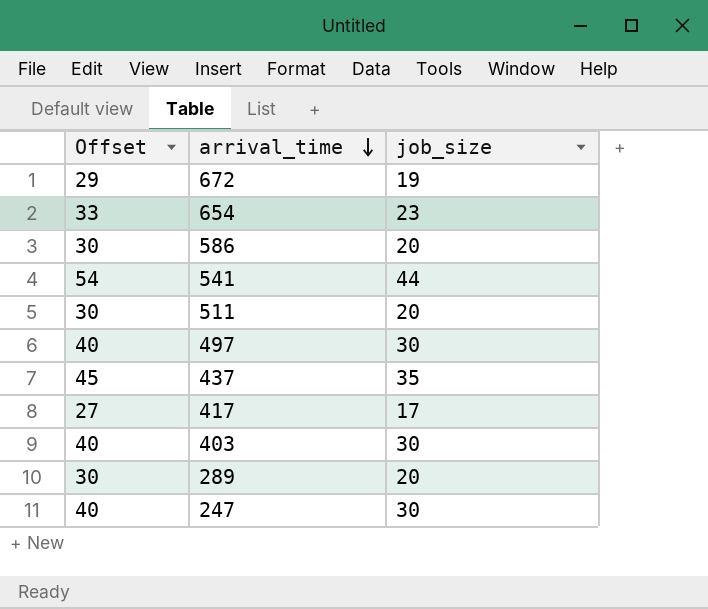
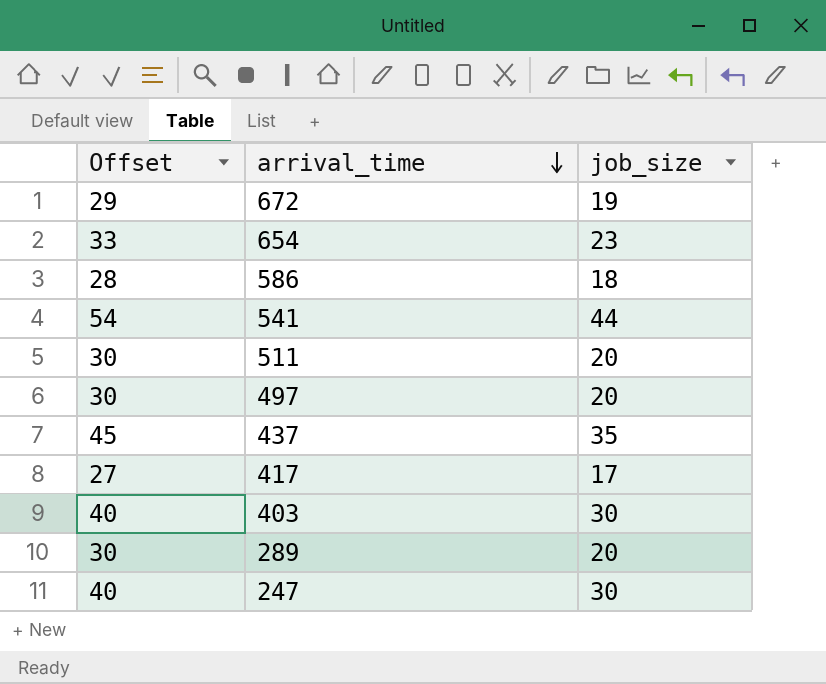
586 | Offset: 30 -> 28
586 | job_size: 20 -> 18
497 | Offset: 40 -> 30
497 | job_size: 30 -> 20

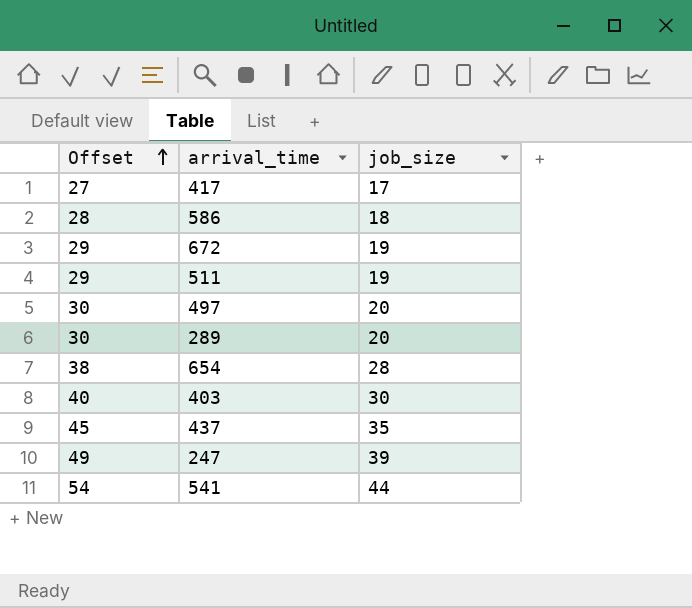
row order: arrival_time descending -> Offset ascending
511 | Offset: 30 -> 29
511 | job_size: 20 -> 19
654 | Offset: 33 -> 38
654 | job_size: 23 -> 28
247 | Offset: 40 -> 49
247 | job_size: 30 -> 39

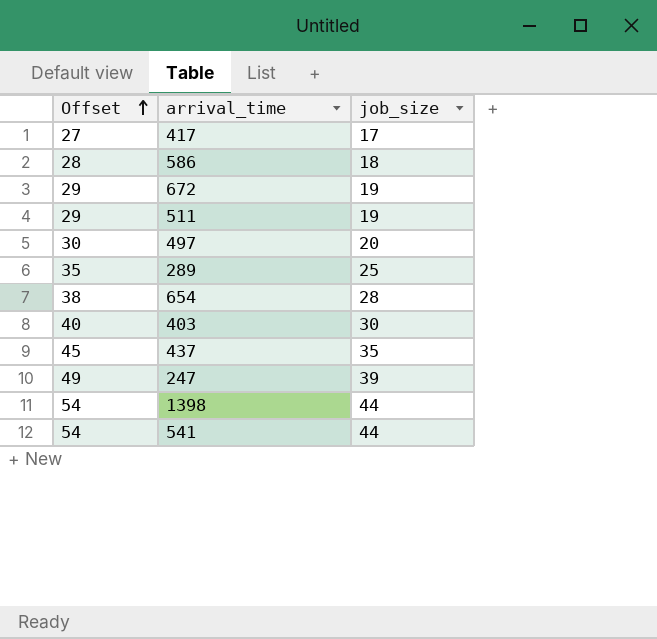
289 | Offset: 30 -> 35
289 | job_size: 20 -> 25
row 1398: none -> 54 | 44

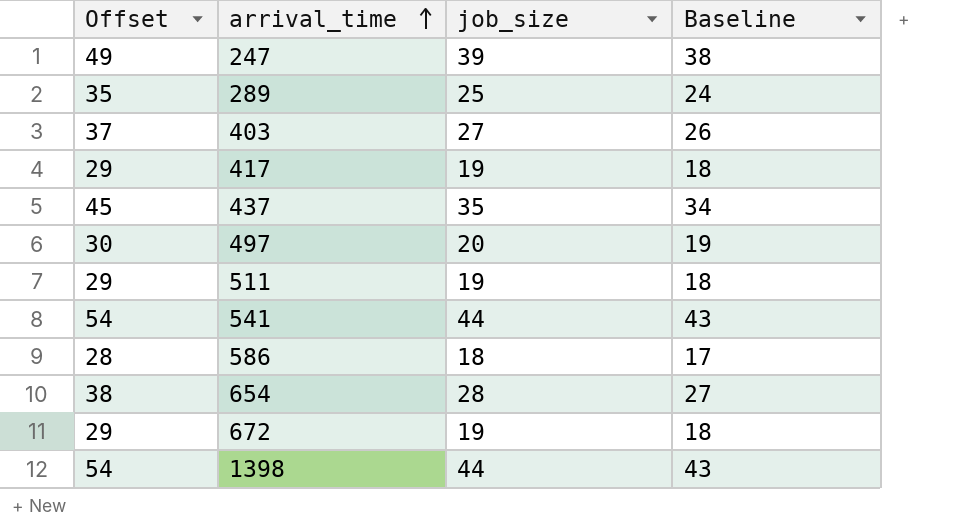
row order: Offset ascending -> arrival_time ascending
column Baseline | formula: none -> [job_size] - 1
403 | Offset: 40 -> 37
403 | job_size: 30 -> 27
417 | Offset: 27 -> 29
417 | job_size: 17 -> 19

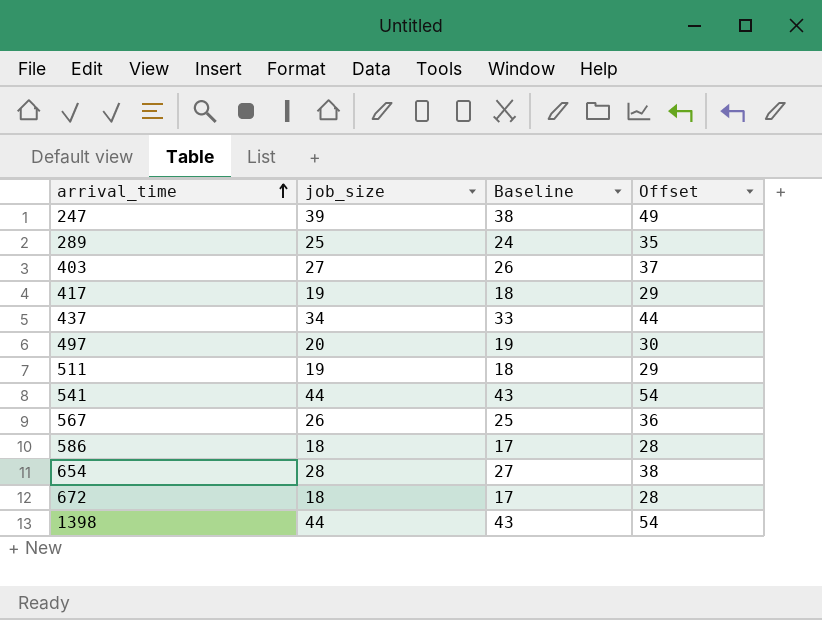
column Offset | position: 1 -> 4
437 | job_size: 35 -> 34
437 | Baseline: 34 -> 33
437 | Offset: 45 -> 44
row 567: none -> 26 | 25 | 36
672 | job_size: 19 -> 18
672 | Baseline: 18 -> 17
672 | Offset: 29 -> 28

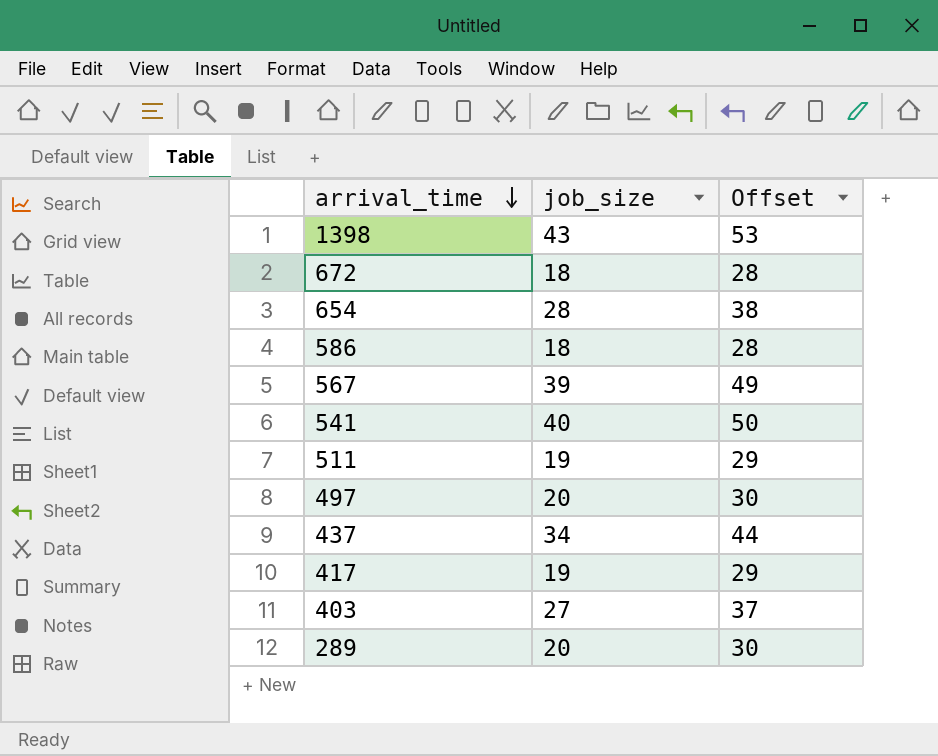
row order: arrival_time ascending -> arrival_time descending
column Baseline | formula: [job_size] - 1 -> none
row 247: 39 | 38 | 49 -> none
1398 | job_size: 44 -> 43
1398 | Offset: 54 -> 53
567 | job_size: 26 -> 39
567 | Offset: 36 -> 49
541 | job_size: 44 -> 40
541 | Offset: 54 -> 50
289 | job_size: 25 -> 20
289 | Offset: 35 -> 30

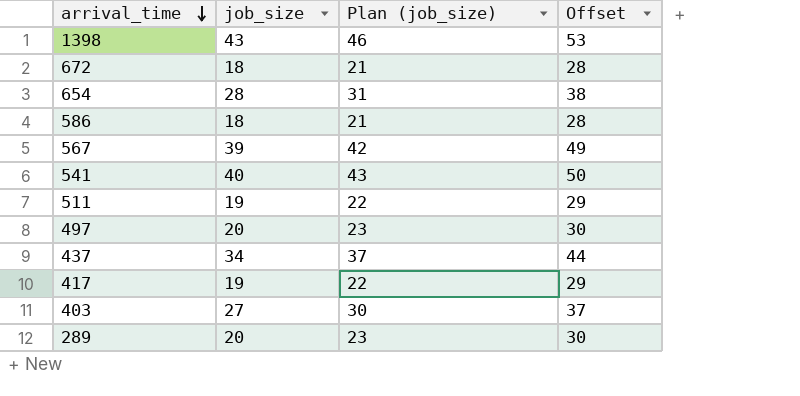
column Plan (job_size) | formula: none -> [job_size] + 3

